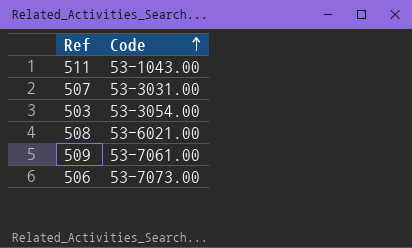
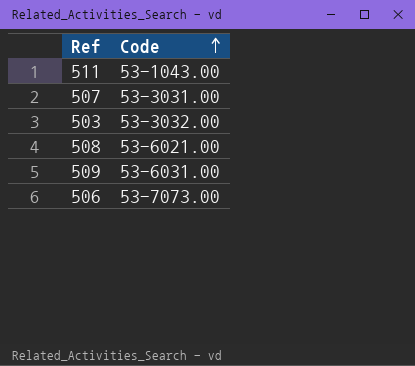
503 | Code: 53-3054.00 -> 53-3032.00
509 | Code: 53-7061.00 -> 53-6031.00

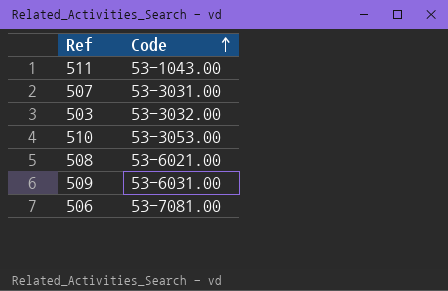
row 510: none -> 53-3053.00
506 | Code: 53-7073.00 -> 53-7081.00

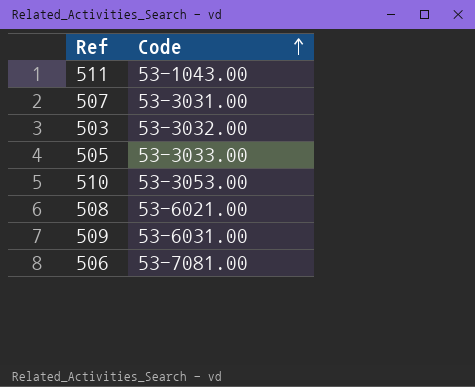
row 505: none -> 53-3033.00

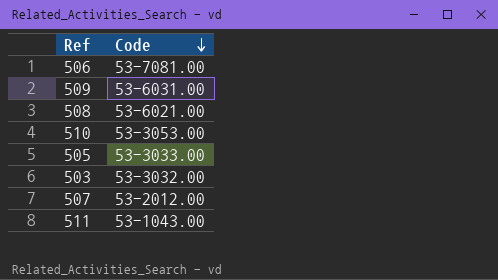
row order: Code ascending -> Code descending
507 | Code: 53-3031.00 -> 53-2012.00

